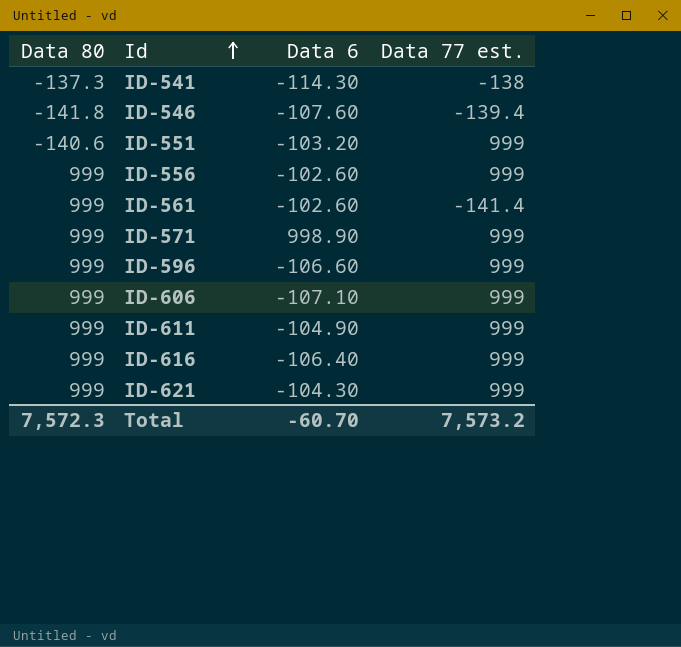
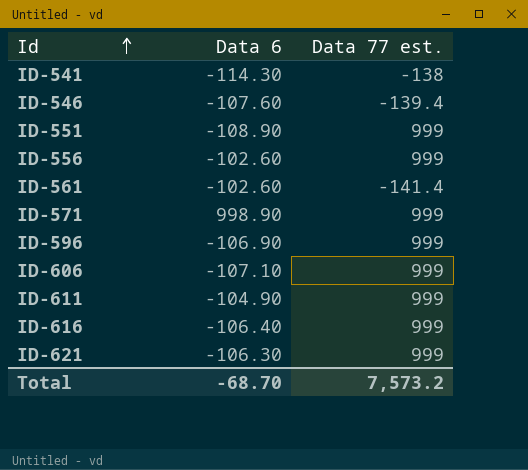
column Data 80 | position: 1 -> none
ID-551 | Data 6: -103.20 -> -108.90
ID-596 | Data 6: -106.60 -> -106.90
ID-621 | Data 6: -104.30 -> -106.30
Total | Data 6: -60.70 -> -68.70

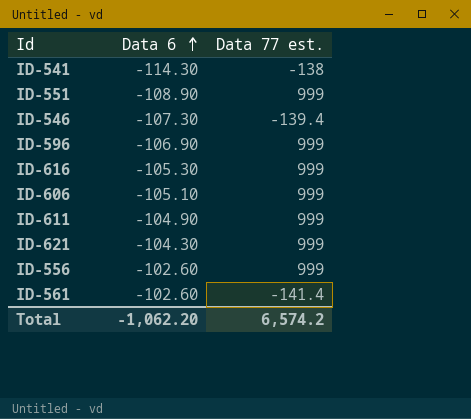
row order: Id ascending -> Data 6 ascending
row ID-571: 998.90 | 999 -> none
ID-546 | Data 6: -107.60 -> -107.30
ID-616 | Data 6: -106.40 -> -105.30
ID-606 | Data 6: -107.10 -> -105.10
ID-621 | Data 6: -106.30 -> -104.30
Total | Data 6: -68.70 -> -1,062.20
Total | Data 77 est.: 7,573.2 -> 6,574.2

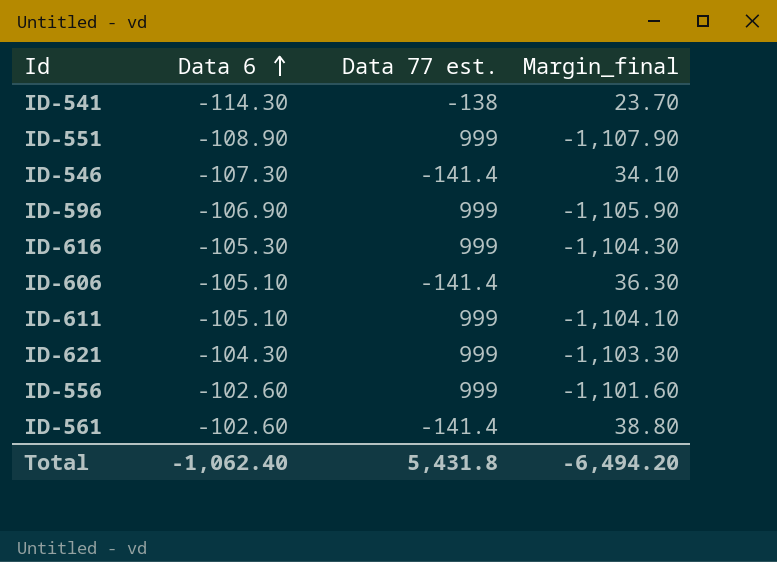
column Margin_final | formula: none -> [Data 6] - [Data 77 est.]
ID-546 | Data 77 est.: -139.4 -> -141.4
ID-606 | Data 77 est.: 999 -> -141.4
ID-611 | Data 6: -104.90 -> -105.10
Total | Data 6: -1,062.20 -> -1,062.40
Total | Data 77 est.: 6,574.2 -> 5,431.8

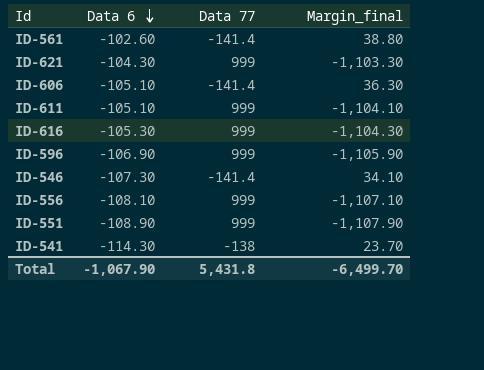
row order: Data 6 ascending -> Data 6 descending
column name: Data 77 est. -> Data 77
ID-556 | Data 6: -102.60 -> -108.10
ID-556 | Margin_final: -1,101.60 -> -1,107.10
Total | Data 6: -1,062.40 -> -1,067.90
Total | Margin_final: -6,494.20 -> -6,499.70

